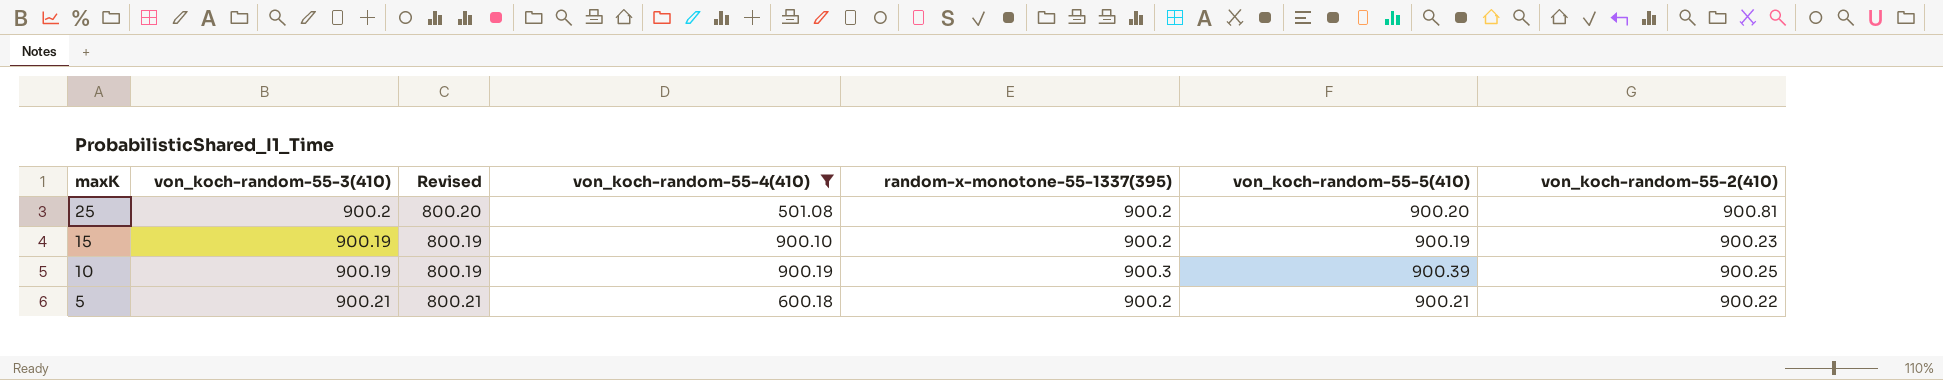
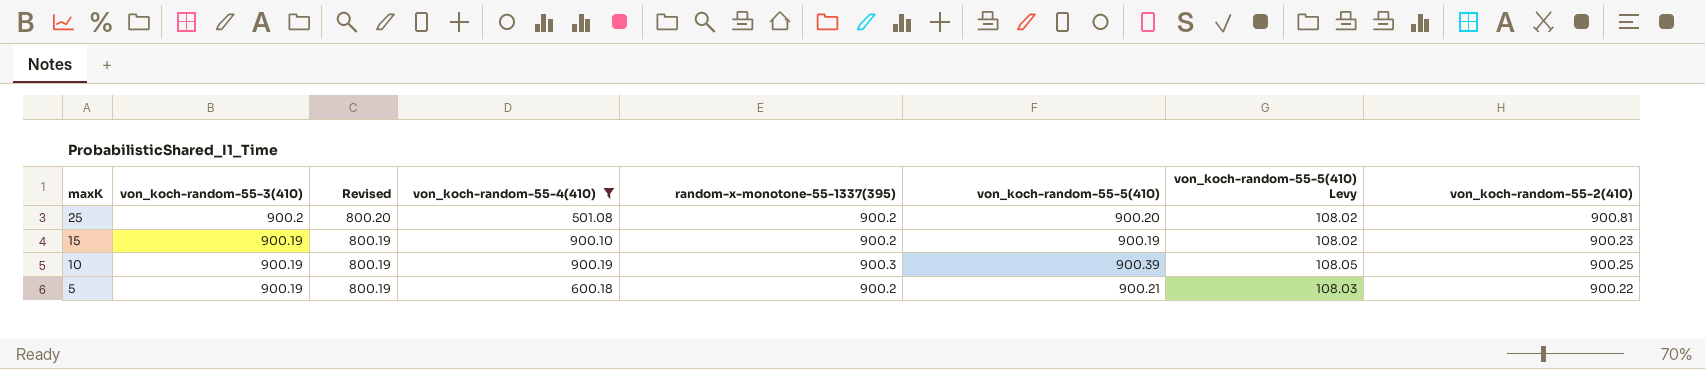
column von_koch-random-55-5(410) Levy | formula: none -> [von_koch-random-55-5(410)] * 0.12
5 | von_koch-random-55-3(410): 900.21 -> 900.19
5 | Revised: 800.21 -> 800.19

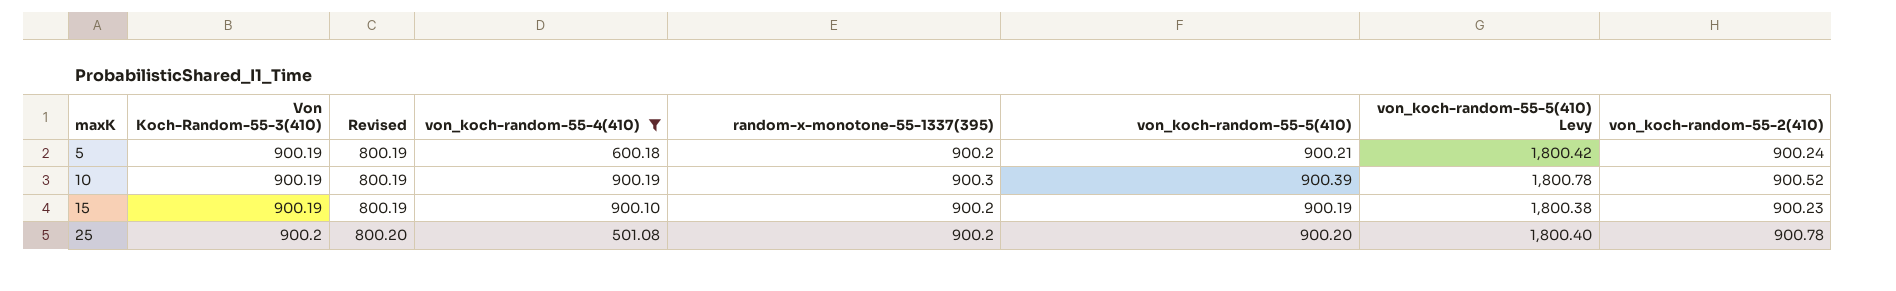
row order: maxK descending -> maxK ascending
column name: von_koch-random-55-3(410) -> Von Koch-Random-55-3(410)
column von_koch-random-55-5(410) Levy | formula: [von_koch-random-55-5(410)] * 0.12 -> [von_koch-random-55-5(410)] * 2
5 | von_koch-random-55-2(410): 900.22 -> 900.24
10 | von_koch-random-55-2(410): 900.25 -> 900.52
25 | von_koch-random-55-2(410): 900.81 -> 900.78

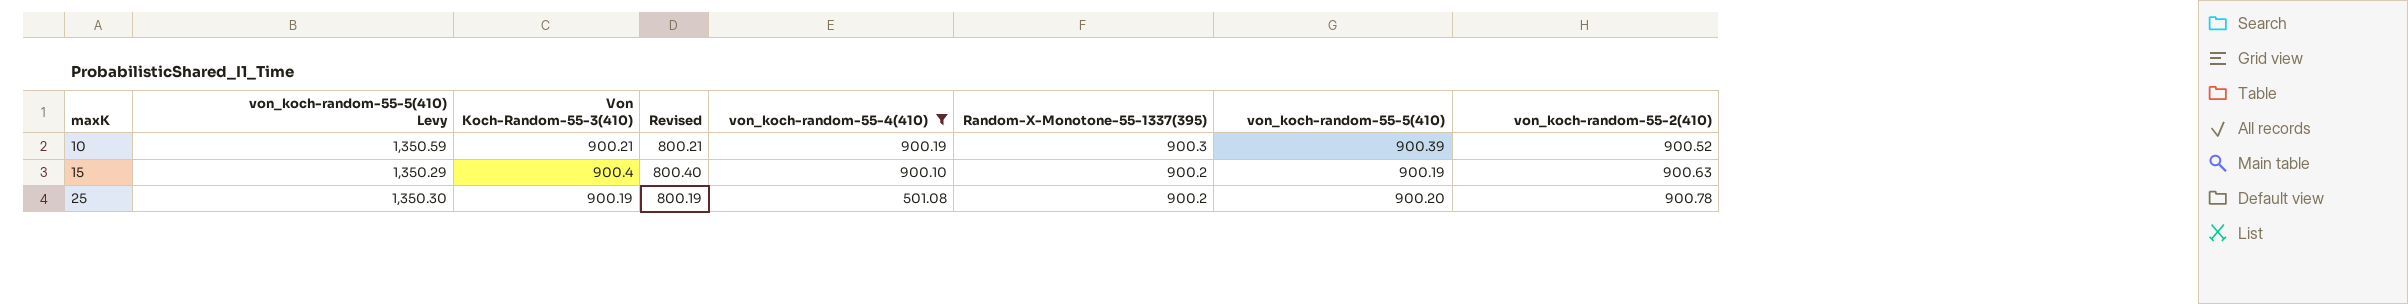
column von_koch-random-55-5(410) Levy | formula: [von_koch-random-55-5(410)] * 2 -> [von_koch-random-55-5(410)] * 1.5
column von_koch-random-55-5(410) Levy | position: 7 -> 2
column name: random-x-monotone-55-1337(395) -> Random-X-Monotone-55-1337(395)
row 5: 900.19 | 800.19 | 600.18 | 900.2 | 900.21 | 1,800.42 | 900.24 -> none
10 | Von Koch-Random-55-3(410): 900.19 -> 900.21
10 | Revised: 800.19 -> 800.21
15 | Von Koch-Random-55-3(410): 900.19 -> 900.4
15 | Revised: 800.19 -> 800.40
15 | von_koch-random-55-2(410): 900.23 -> 900.63
25 | Von Koch-Random-55-3(410): 900.2 -> 900.19
25 | Revised: 800.20 -> 800.19

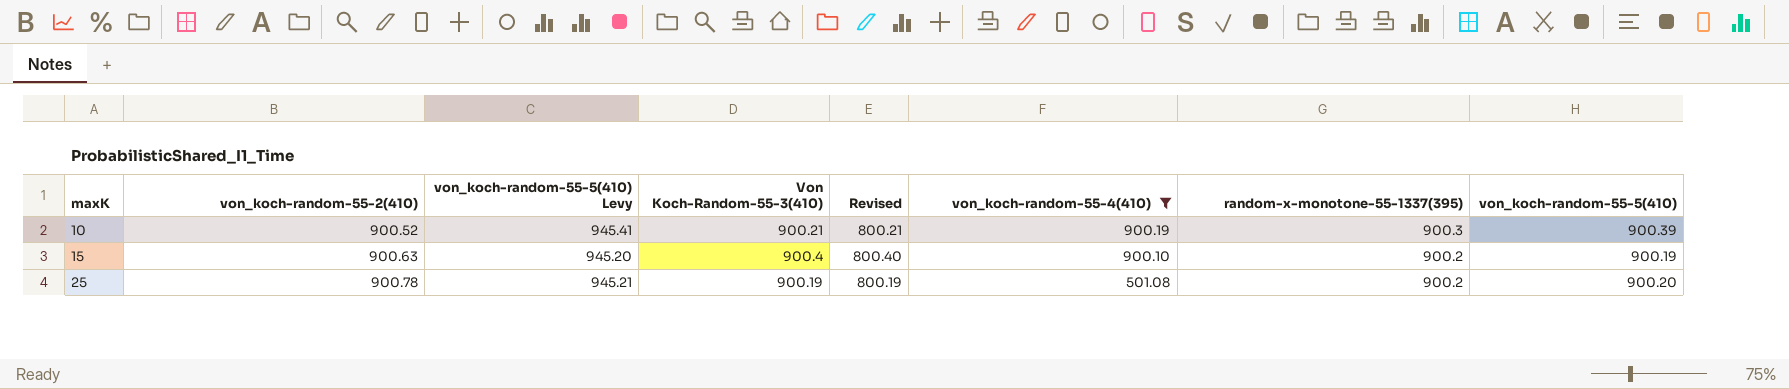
column von_koch-random-55-2(410) | position: 8 -> 2
column von_koch-random-55-5(410) Levy | formula: [von_koch-random-55-5(410)] * 1.5 -> [von_koch-random-55-5(410)] * 1.05
column name: Random-X-Monotone-55-1337(395) -> random-x-monotone-55-1337(395)

